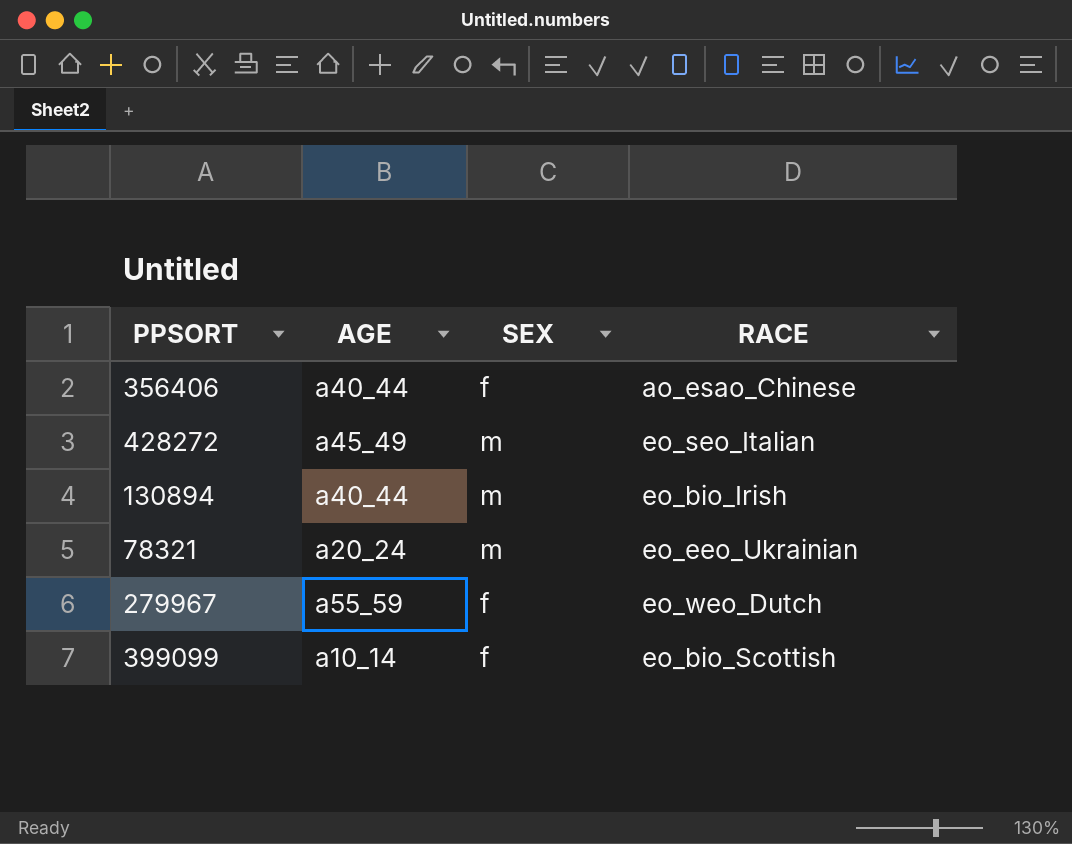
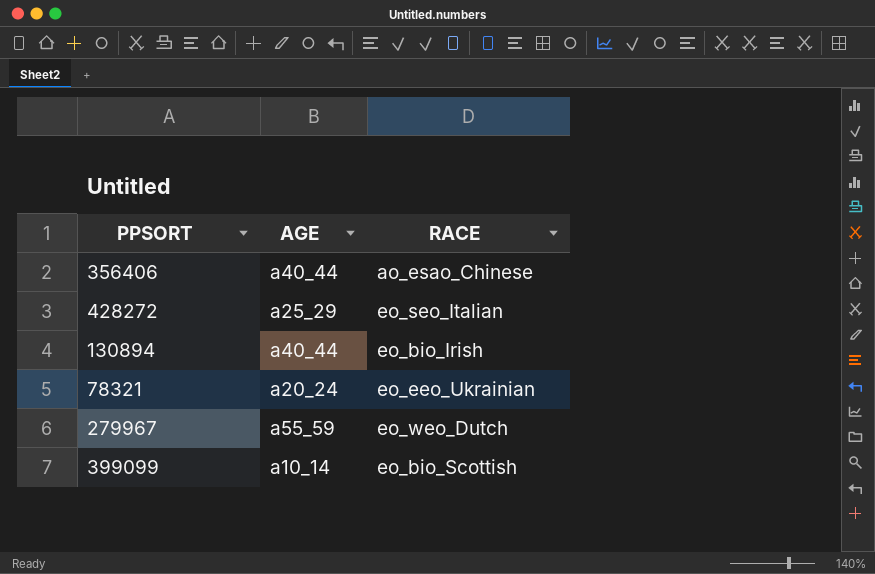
column SEX | position: 3 -> none
428272 | AGE: a45_49 -> a25_29

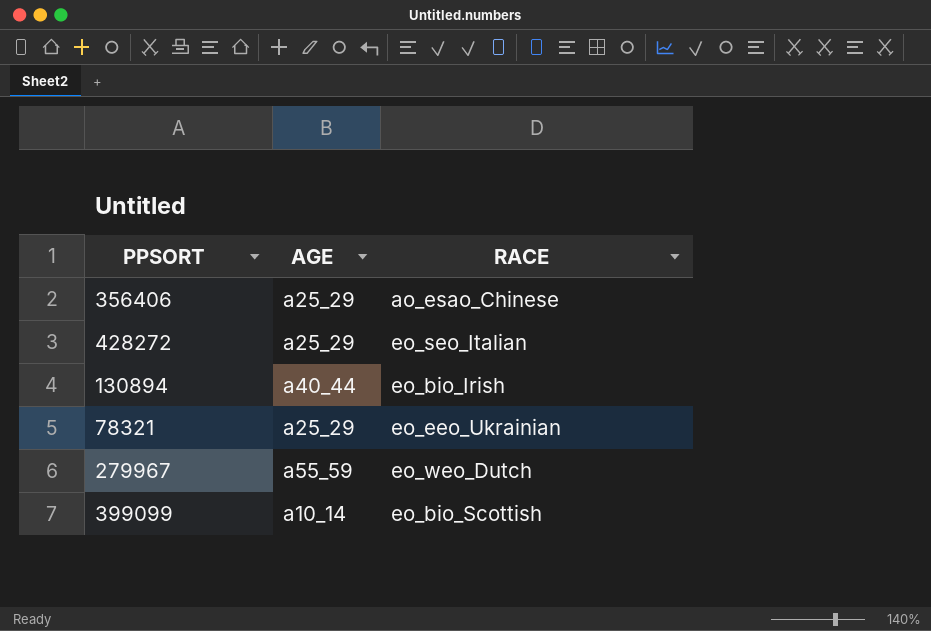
356406 | AGE: a40_44 -> a25_29
78321 | AGE: a20_24 -> a25_29

